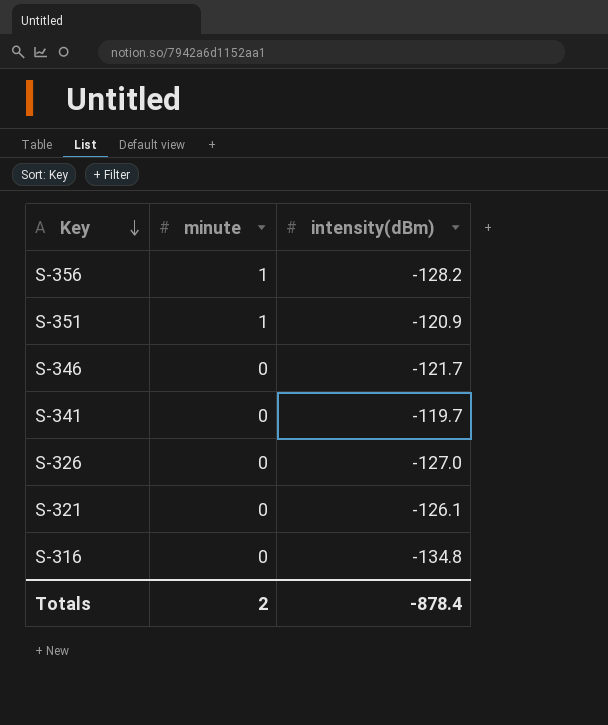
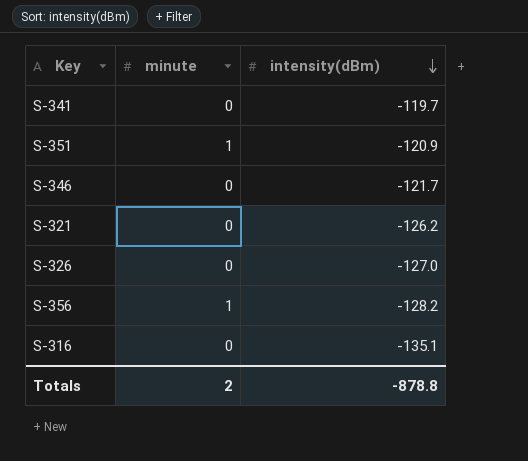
row order: Key descending -> intensity(dBm) descending
S-321 | intensity(dBm): -126.1 -> -126.2
S-316 | intensity(dBm): -134.8 -> -135.1
Totals | intensity(dBm): -878.4 -> -878.8

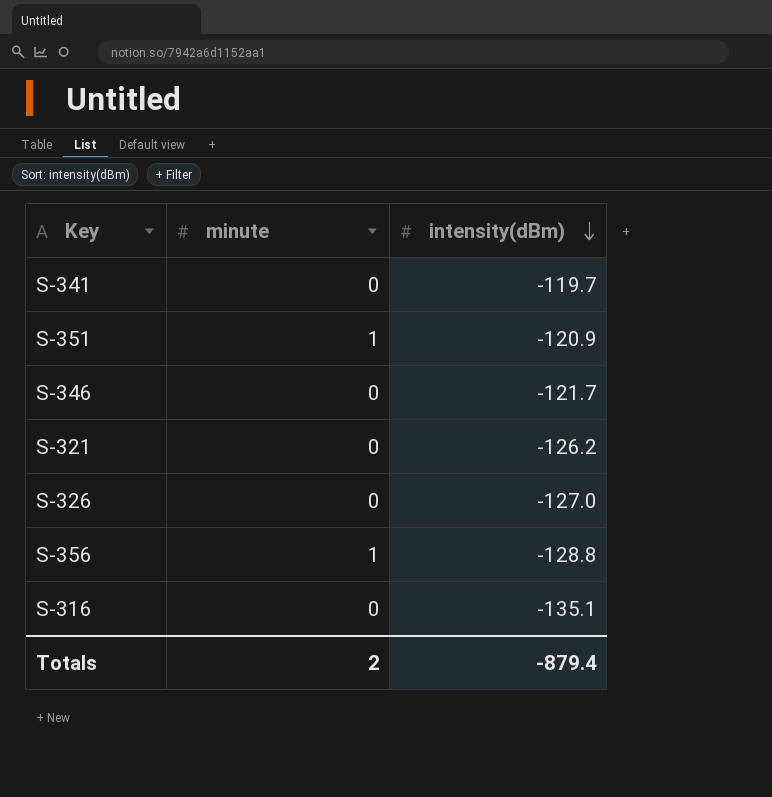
S-356 | intensity(dBm): -128.2 -> -128.8
Totals | intensity(dBm): -878.8 -> -879.4

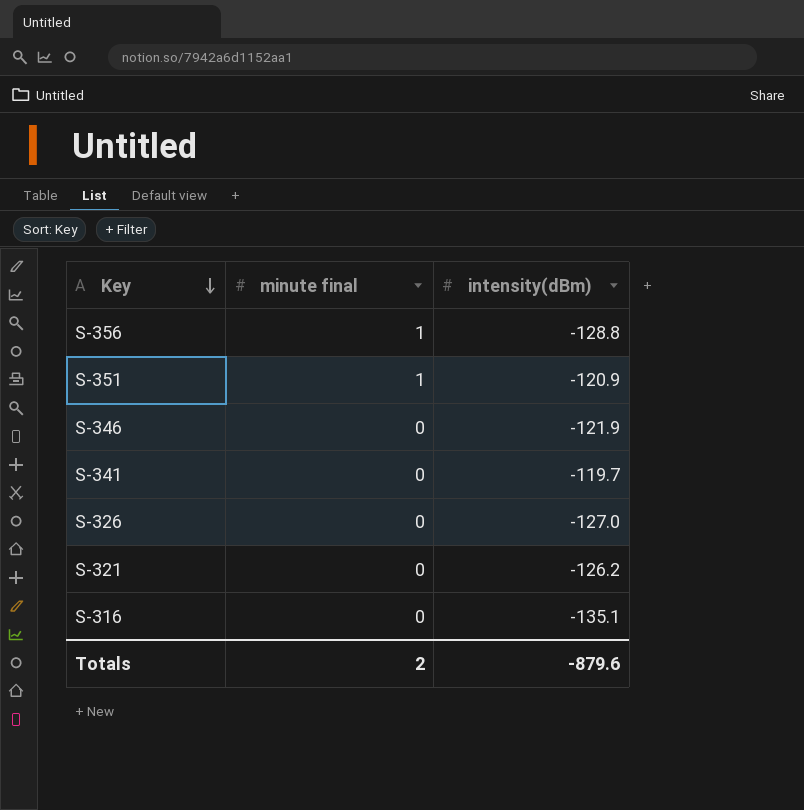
row order: intensity(dBm) descending -> Key descending
column name: minute -> minute final
S-346 | intensity(dBm): -121.7 -> -121.9
Totals | intensity(dBm): -879.4 -> -879.6

